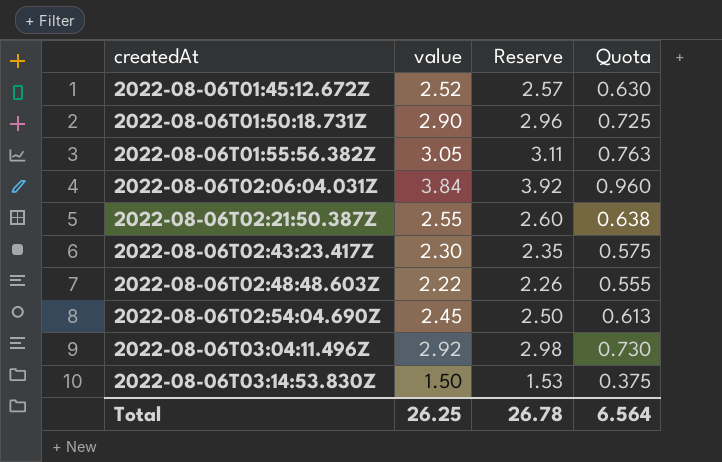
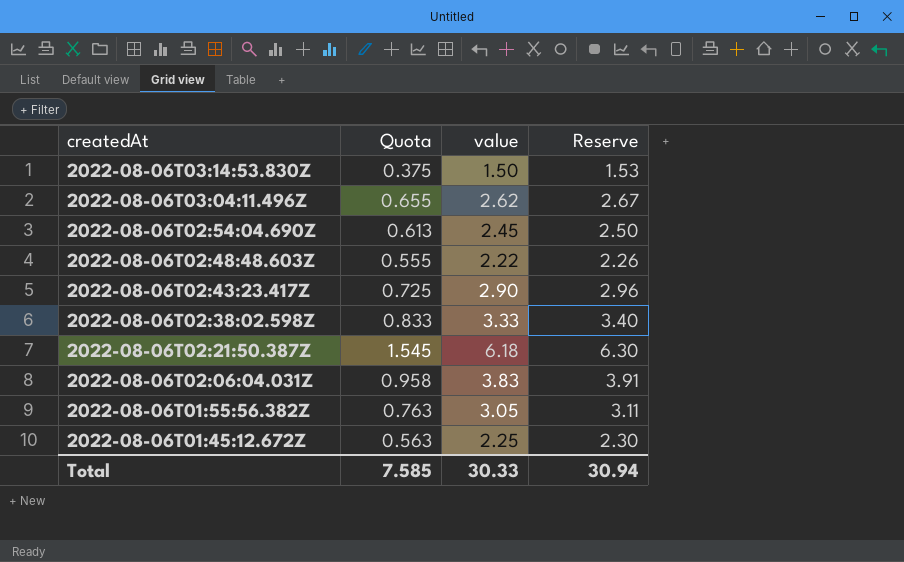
row order: createdAt ascending -> createdAt descending
column Quota | position: 4 -> 2
row 2022-08-06T01:50:18.731Z: 2.90 | 2.96 | 0.725 -> none
2022-08-06T03:04:11.496Z | Quota: 0.730 -> 0.655
2022-08-06T03:04:11.496Z | value: 2.92 -> 2.62
2022-08-06T03:04:11.496Z | Reserve: 2.98 -> 2.67
2022-08-06T02:43:23.417Z | Quota: 0.575 -> 0.725
2022-08-06T02:43:23.417Z | value: 2.30 -> 2.90
2022-08-06T02:43:23.417Z | Reserve: 2.35 -> 2.96
row 2022-08-06T02:38:02.598Z: none -> 0.833 | 3.33 | 3.40
2022-08-06T02:21:50.387Z | Quota: 0.638 -> 1.545
2022-08-06T02:21:50.387Z | value: 2.55 -> 6.18
2022-08-06T02:21:50.387Z | Reserve: 2.60 -> 6.30
2022-08-06T02:06:04.031Z | Quota: 0.960 -> 0.958
2022-08-06T02:06:04.031Z | value: 3.84 -> 3.83
2022-08-06T02:06:04.031Z | Reserve: 3.92 -> 3.91
2022-08-06T01:45:12.672Z | Quota: 0.630 -> 0.563
2022-08-06T01:45:12.672Z | value: 2.52 -> 2.25
2022-08-06T01:45:12.672Z | Reserve: 2.57 -> 2.30
Total | Quota: 6.564 -> 7.585
Total | value: 26.25 -> 30.33
Total | Reserve: 26.78 -> 30.94

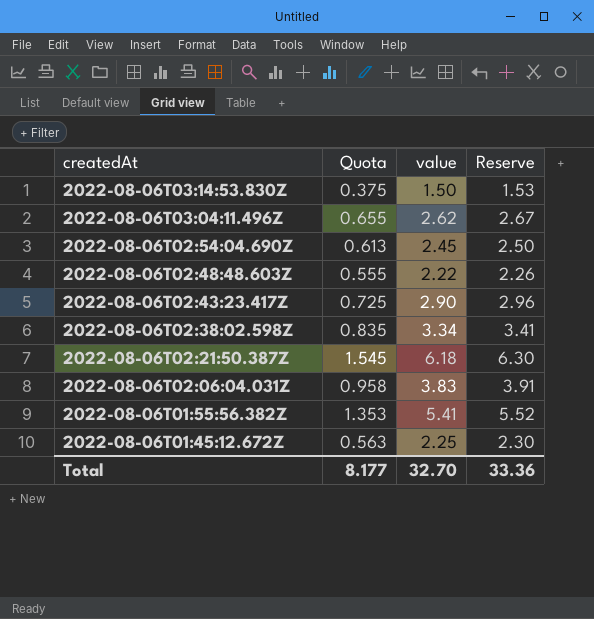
2022-08-06T02:38:02.598Z | Quota: 0.833 -> 0.835
2022-08-06T02:38:02.598Z | value: 3.33 -> 3.34
2022-08-06T02:38:02.598Z | Reserve: 3.40 -> 3.41
2022-08-06T01:55:56.382Z | Quota: 0.763 -> 1.353
2022-08-06T01:55:56.382Z | value: 3.05 -> 5.41
2022-08-06T01:55:56.382Z | Reserve: 3.11 -> 5.52
Total | Quota: 7.585 -> 8.177
Total | value: 30.33 -> 32.70
Total | Reserve: 30.94 -> 33.36

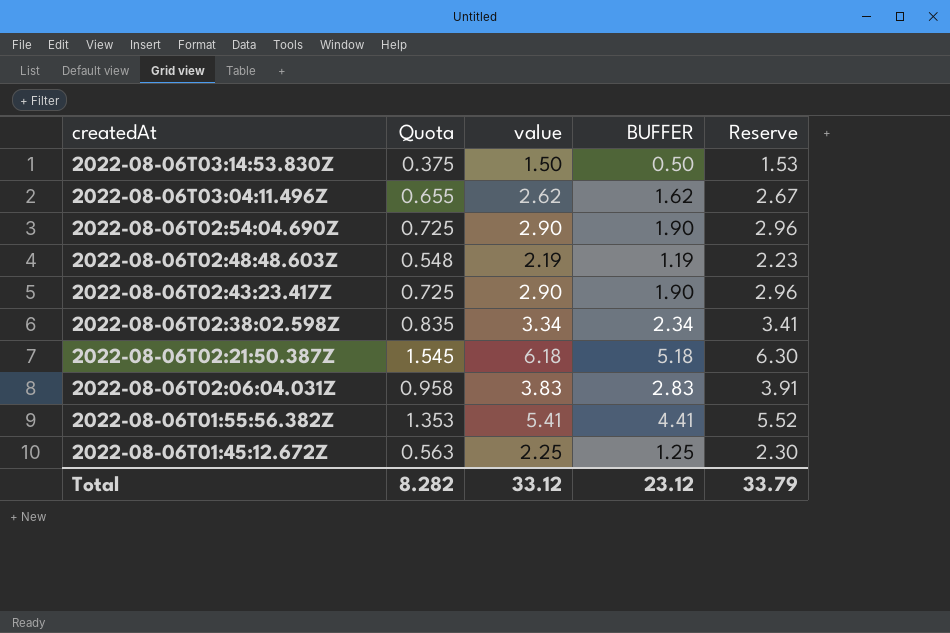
column BUFFER | formula: none -> [value] - 1
2022-08-06T02:54:04.690Z | Quota: 0.613 -> 0.725
2022-08-06T02:54:04.690Z | value: 2.45 -> 2.90
2022-08-06T02:54:04.690Z | Reserve: 2.50 -> 2.96
2022-08-06T02:48:48.603Z | Quota: 0.555 -> 0.548
2022-08-06T02:48:48.603Z | value: 2.22 -> 2.19
2022-08-06T02:48:48.603Z | Reserve: 2.26 -> 2.23
Total | Quota: 8.177 -> 8.282
Total | value: 32.70 -> 33.12
Total | Reserve: 33.36 -> 33.79

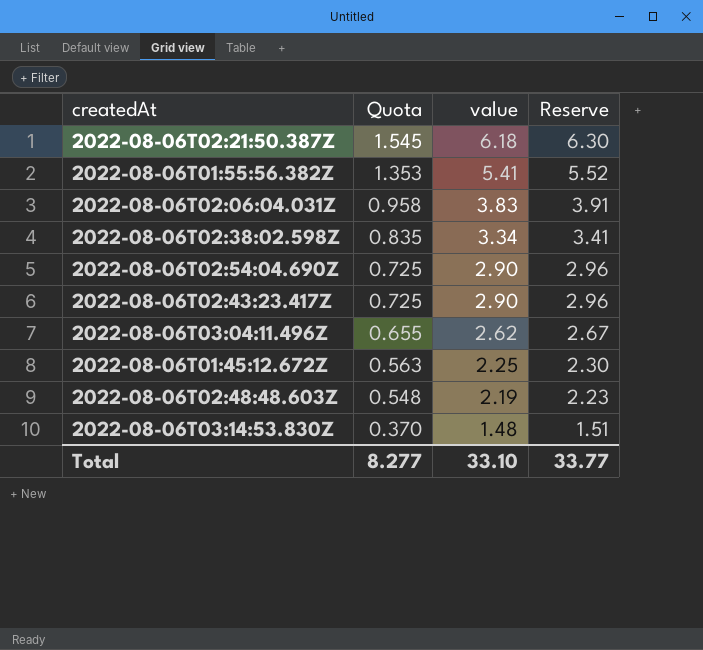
row order: createdAt descending -> Quota descending
column BUFFER | formula: [value] - 1 -> none
2022-08-06T03:14:53.830Z | Quota: 0.375 -> 0.370
2022-08-06T03:14:53.830Z | value: 1.50 -> 1.48
2022-08-06T03:14:53.830Z | Reserve: 1.53 -> 1.51
Total | Quota: 8.282 -> 8.277
Total | value: 33.12 -> 33.10
Total | Reserve: 33.79 -> 33.77

